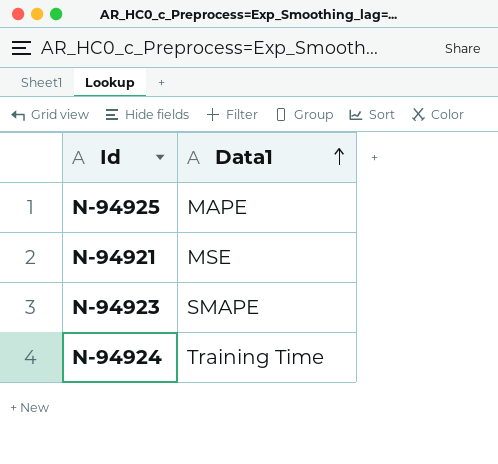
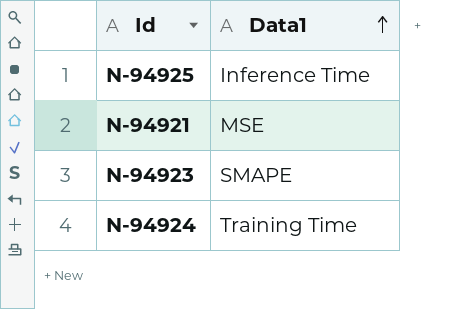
N-94925 | Data1: MAPE -> Inference Time

